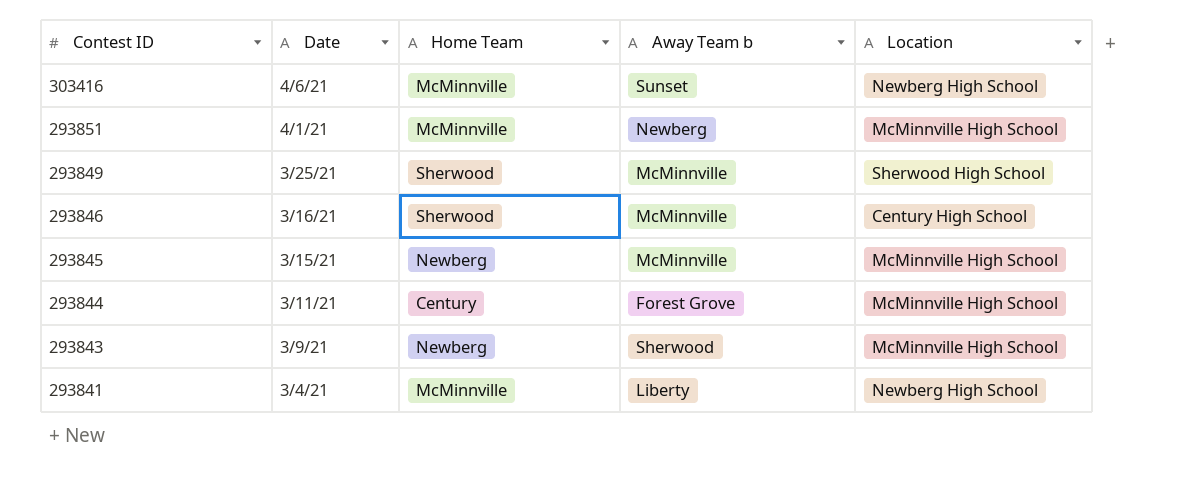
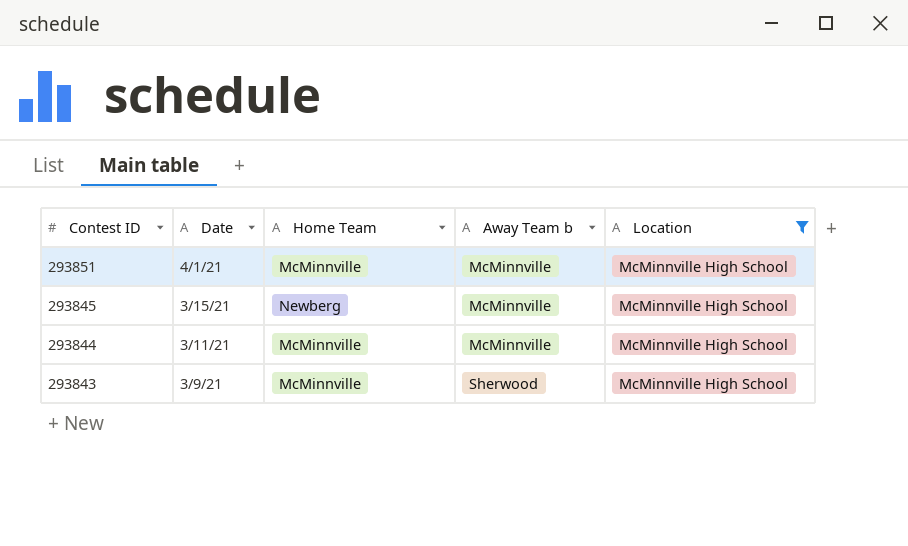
filter: none -> Location = McMinnville High School
293851 | Away Team b: Newberg -> McMinnville
293844 | Home Team: Century -> McMinnville
293844 | Away Team b: Forest Grove -> McMinnville
293843 | Home Team: Newberg -> McMinnville

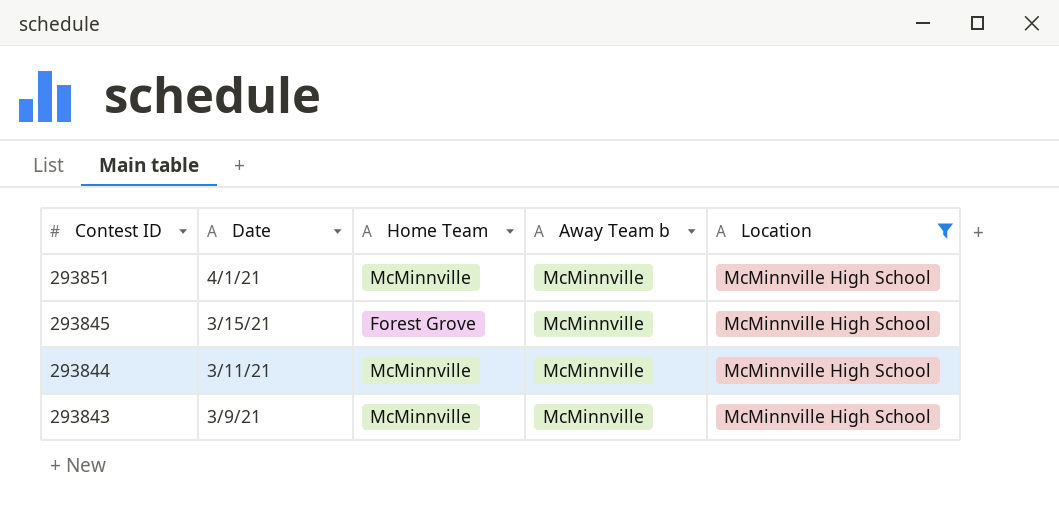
293845 | Home Team: Newberg -> Forest Grove
293843 | Away Team b: Sherwood -> McMinnville

